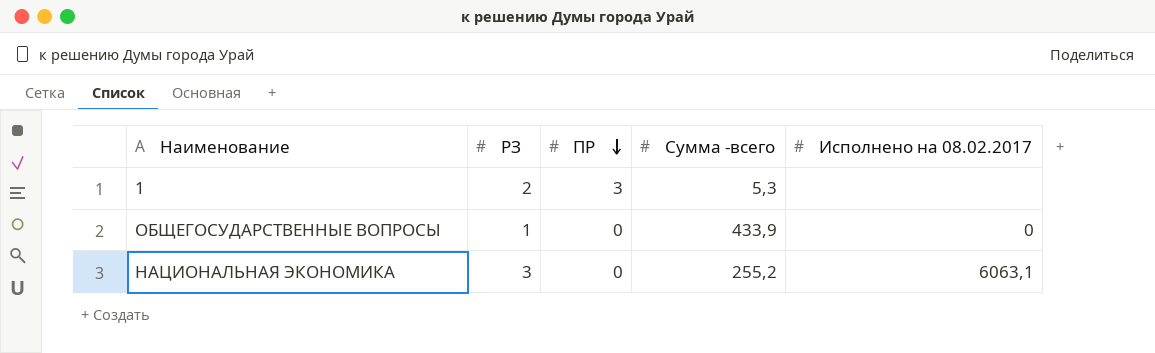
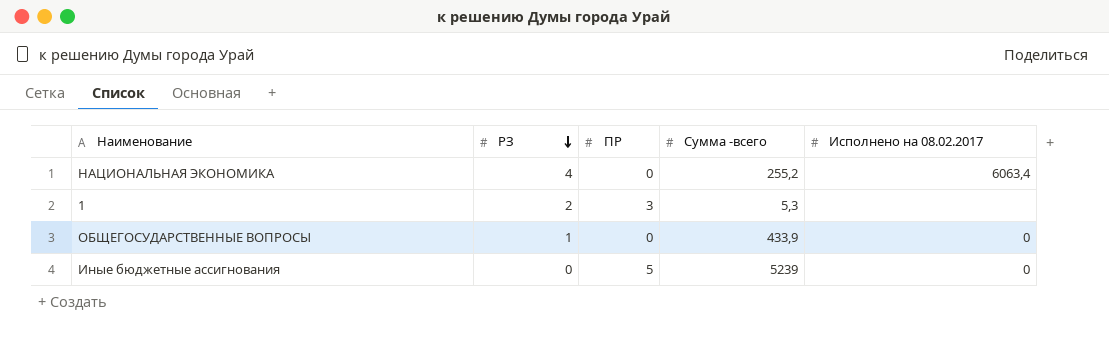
row order: ПР descending -> РЗ descending
НАЦИОНАЛЬНАЯ ЭКОНОМИКА | РЗ: 3 -> 4
НАЦИОНАЛЬНАЯ ЭКОНОМИКА | Исполнено на 08.02.2017: 6063,1 -> 6063,4
row Иные бюджетные ассигнования: none -> 0 | 5 | 5239 | 0

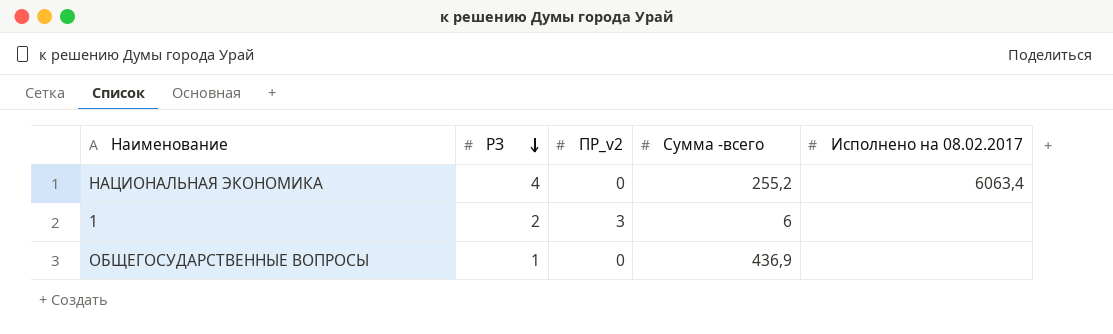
column name: ПР -> ПР_v2
row Иные бюджетные ассигнования: 0 | 5 | 5239 | 0 -> none
1 | Сумма -всего: 5,3 -> 6
ОБЩЕГОСУДАРСТВЕННЫЕ ВОПРОСЫ | Сумма -всего: 433,9 -> 436,9
ОБЩЕГОСУДАРСТВЕННЫЕ ВОПРОСЫ | Исполнено на 08.02.2017: 0 -> none

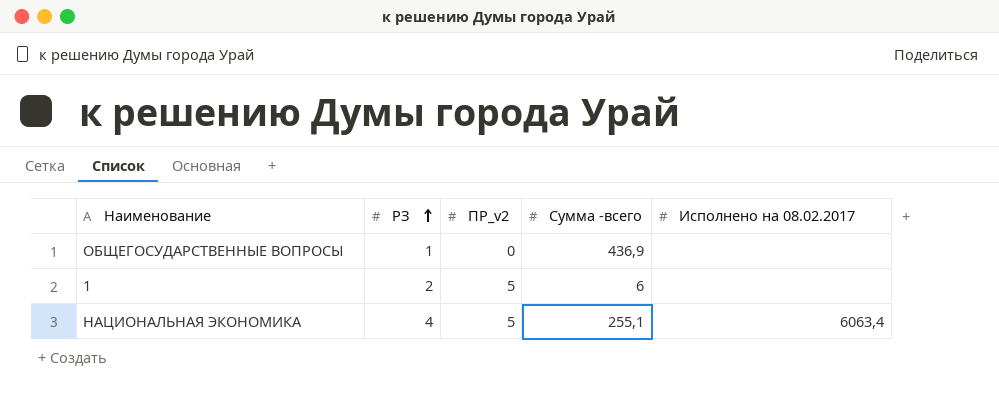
row order: РЗ descending -> РЗ ascending
1 | ПР_v2: 3 -> 5
НАЦИОНАЛЬНАЯ ЭКОНОМИКА | ПР_v2: 0 -> 5
НАЦИОНАЛЬНАЯ ЭКОНОМИКА | Сумма -всего: 255,2 -> 255,1

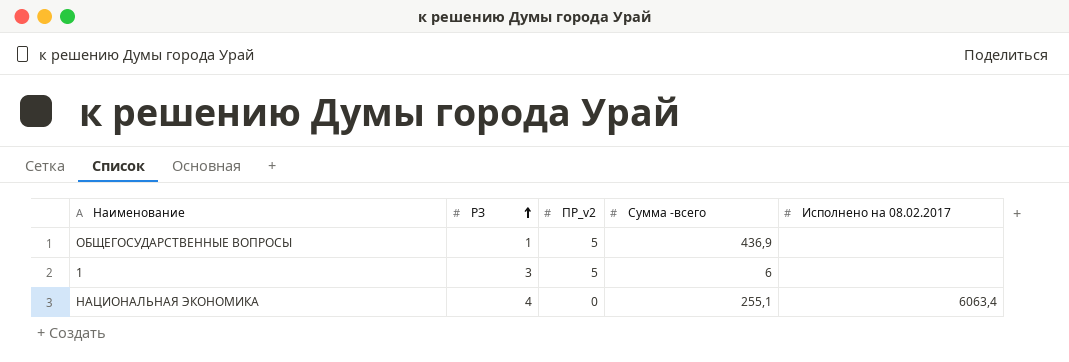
ОБЩЕГОСУДАРСТВЕННЫЕ ВОПРОСЫ | ПР_v2: 0 -> 5
1 | РЗ: 2 -> 3
НАЦИОНАЛЬНАЯ ЭКОНОМИКА | ПР_v2: 5 -> 0

